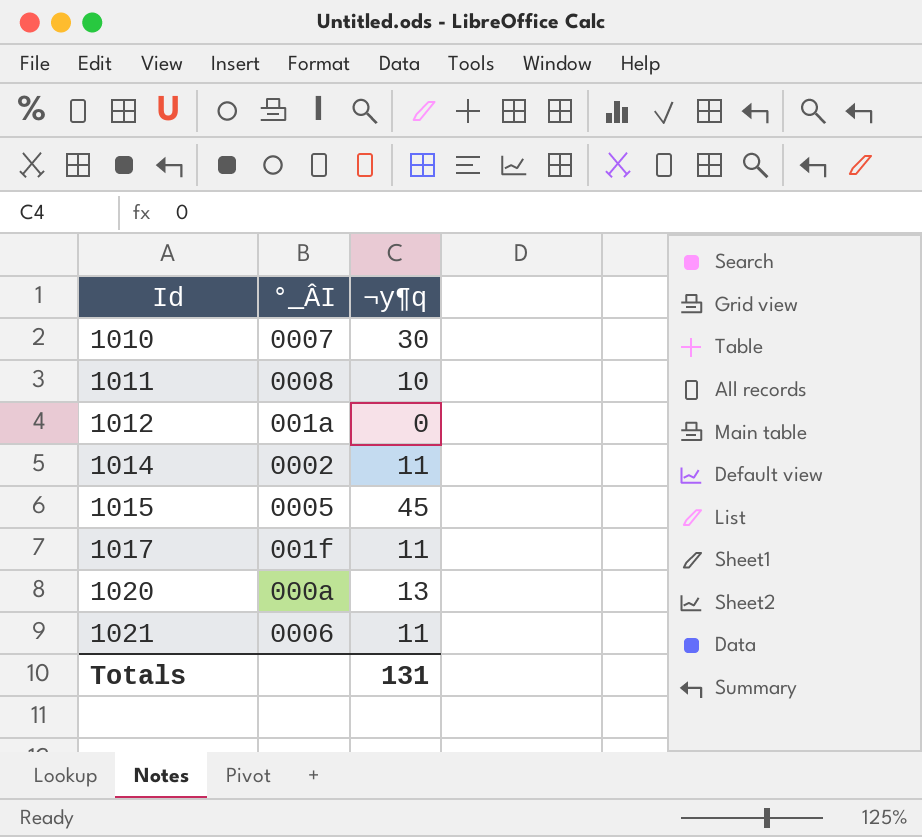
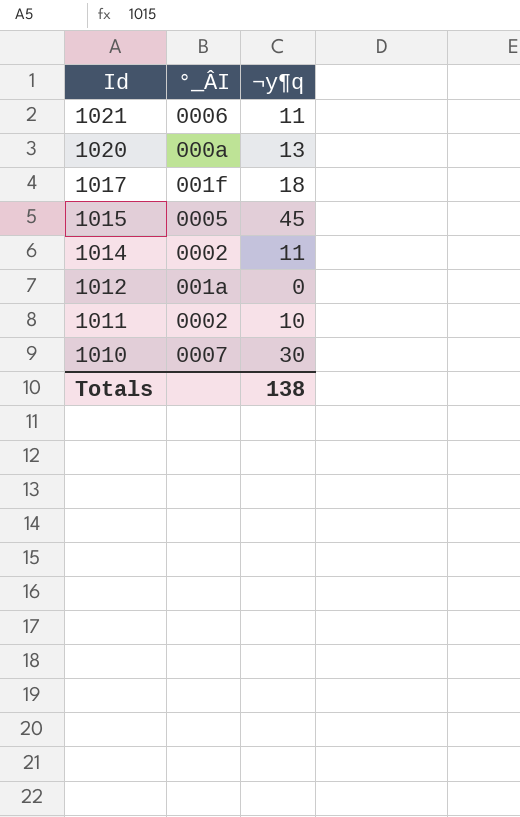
row order: Id ascending -> Id descending
1017 | ¬y¶q: 11 -> 18
1011 | °_ÂI: 0008 -> 0002
Totals | ¬y¶q: 131 -> 138

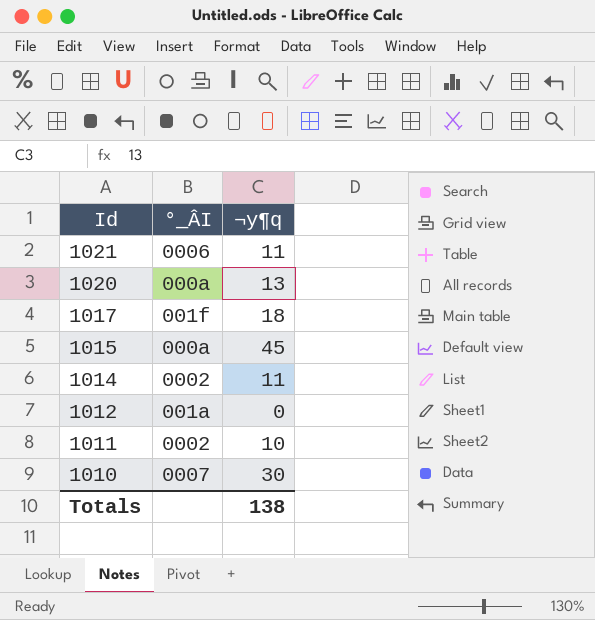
1015 | °_ÂI: 0005 -> 000a

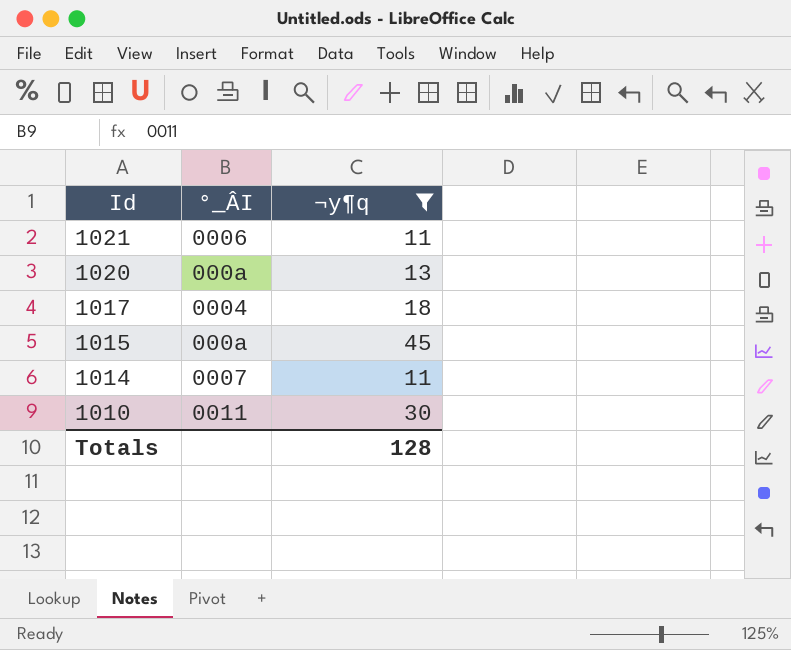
filter: none -> ¬y¶q >= 11
1017 | °_ÂI: 001f -> 0004
1014 | °_ÂI: 0002 -> 0007
1010 | °_ÂI: 0007 -> 0011
Totals | ¬y¶q: 138 -> 128

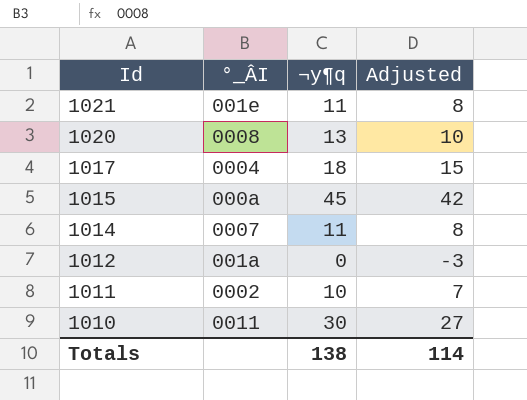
filter: ¬y¶q >= 11 -> none
column Adjusted | formula: none -> [¬y¶q] - 3
1021 | °_ÂI: 0006 -> 001e
1020 | °_ÂI: 000a -> 0008
Totals | ¬y¶q: 128 -> 138

